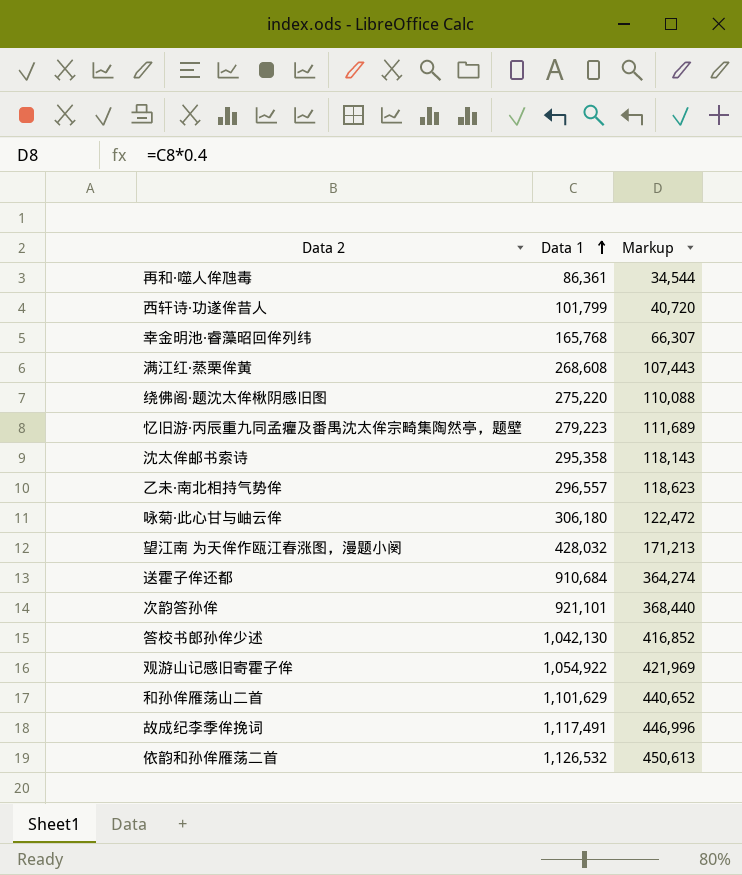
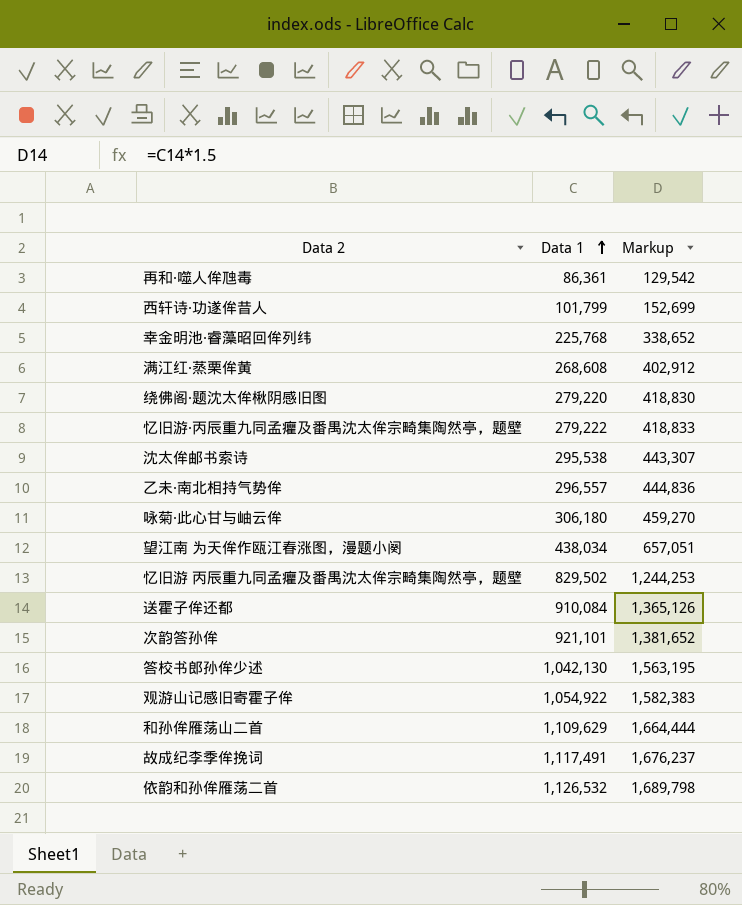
column Markup | formula: [Data 1] * 0.4 -> [Data 1] * 1.5
幸金明池·睿藻昭回侔列纬 | Data 1: 165,768 -> 225,768
绕佛阁·题沈太侔楸阴感旧图 | Data 1: 275,220 -> 279,220
忆旧游·丙辰重九同孟癯及番禺沈太侔宗畸集陶然亭，题壁 | Data 1: 279,223 -> 279,222
沈太侔邮书索诗 | Data 1: 295,358 -> 295,538
望江南 为天侔作瓯江春涨图，漫题小阕 | Data 1: 428,032 -> 438,034
row 忆旧游 丙辰重九同孟癯及番禺沈太侔宗畸集陶然亭，题壁: none -> 829,502 | 1,244,253
送霍子侔还都 | Data 1: 910,684 -> 910,084
和孙侔雁荡山二首 | Data 1: 1,101,629 -> 1,109,629

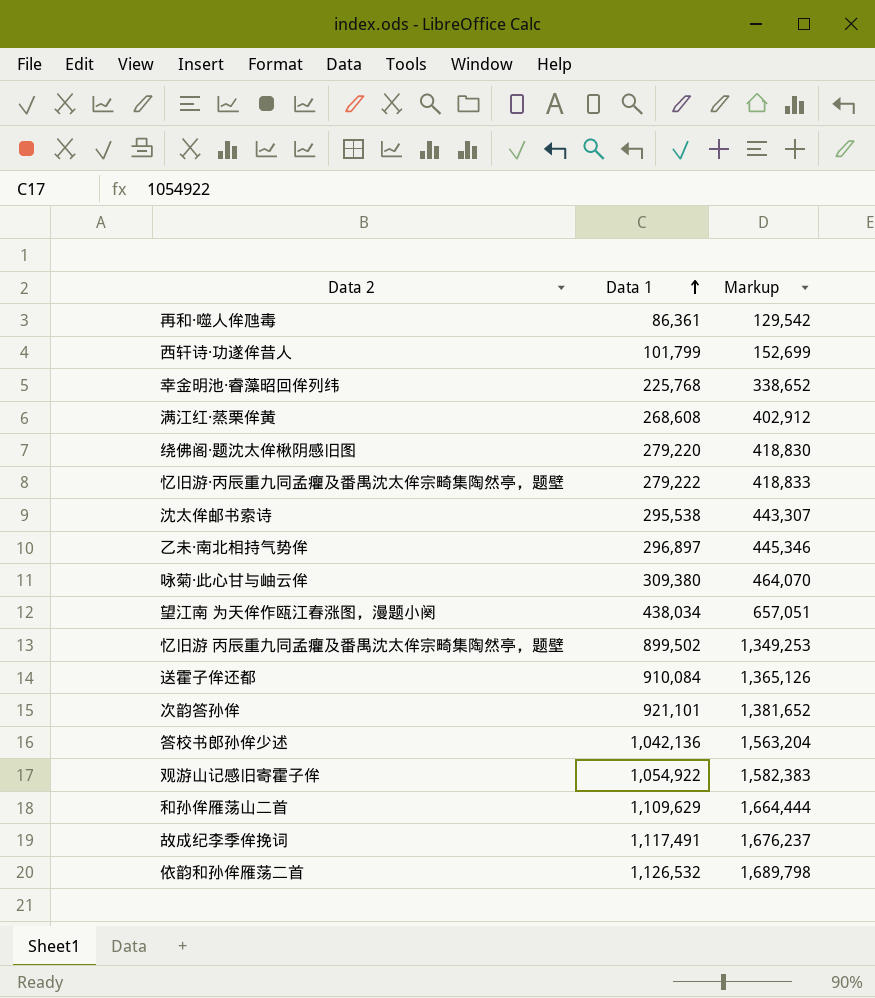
乙未·南北相持气势侔 | Data 1: 296,557 -> 296,897
乙未·南北相持气势侔 | Markup: 444,836 -> 445,346
咏菊·此心甘与岫云侔 | Data 1: 306,180 -> 309,380
咏菊·此心甘与岫云侔 | Markup: 459,270 -> 464,070
忆旧游 丙辰重九同孟癯及番禺沈太侔宗畸集陶然亭，题壁 | Data 1: 829,502 -> 899,502
忆旧游 丙辰重九同孟癯及番禺沈太侔宗畸集陶然亭，题壁 | Markup: 1,244,253 -> 1,349,253
答校书郎孙侔少述 | Data 1: 1,042,130 -> 1,042,136
答校书郎孙侔少述 | Markup: 1,563,195 -> 1,563,204

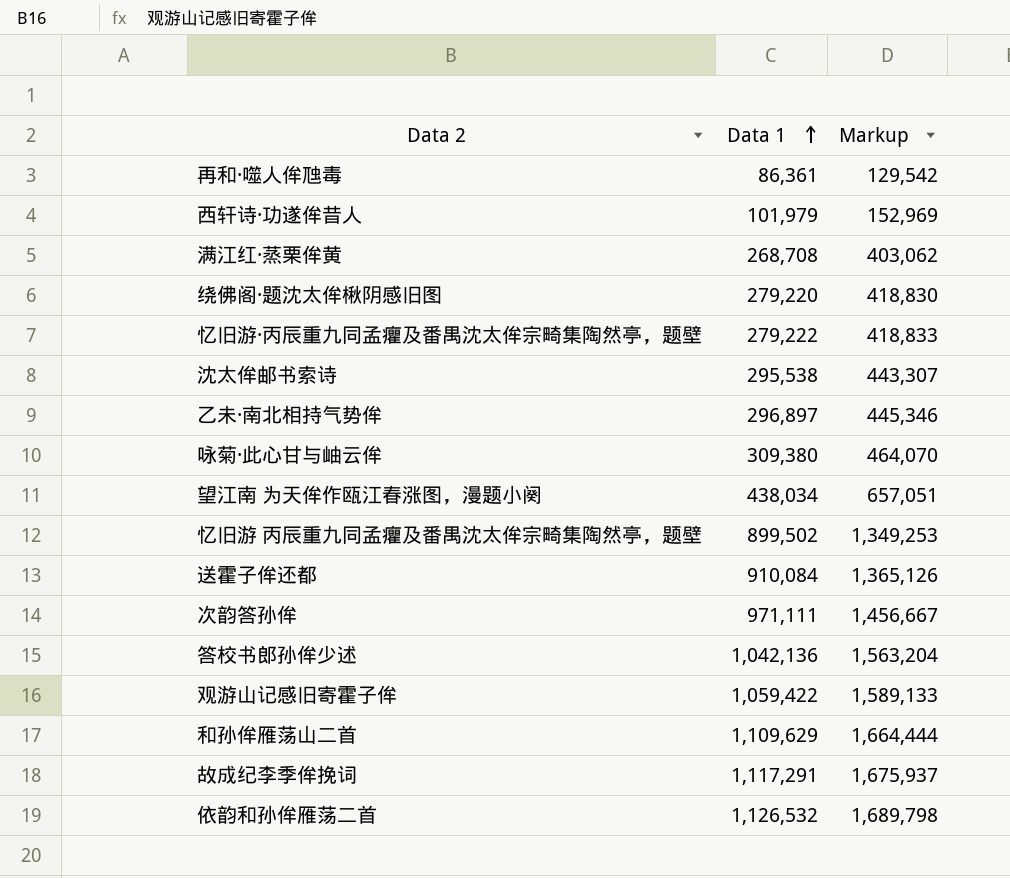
row 幸金明池·睿藻昭回侔列纬: 225,768 | 338,652 -> none
西轩诗·功遂侔昔人 | Data 1: 101,799 -> 101,979
西轩诗·功遂侔昔人 | Markup: 152,699 -> 152,969
满江红·蒸栗侔黄 | Data 1: 268,608 -> 268,708
满江红·蒸栗侔黄 | Markup: 402,912 -> 403,062
次韵答孙侔 | Data 1: 921,101 -> 971,111
次韵答孙侔 | Markup: 1,381,652 -> 1,456,667
观游山记感旧寄霍子侔 | Data 1: 1,054,922 -> 1,059,422
观游山记感旧寄霍子侔 | Markup: 1,582,383 -> 1,589,133
故成纪李季侔挽词 | Data 1: 1,117,491 -> 1,117,291
故成纪李季侔挽词 | Markup: 1,676,237 -> 1,675,937

